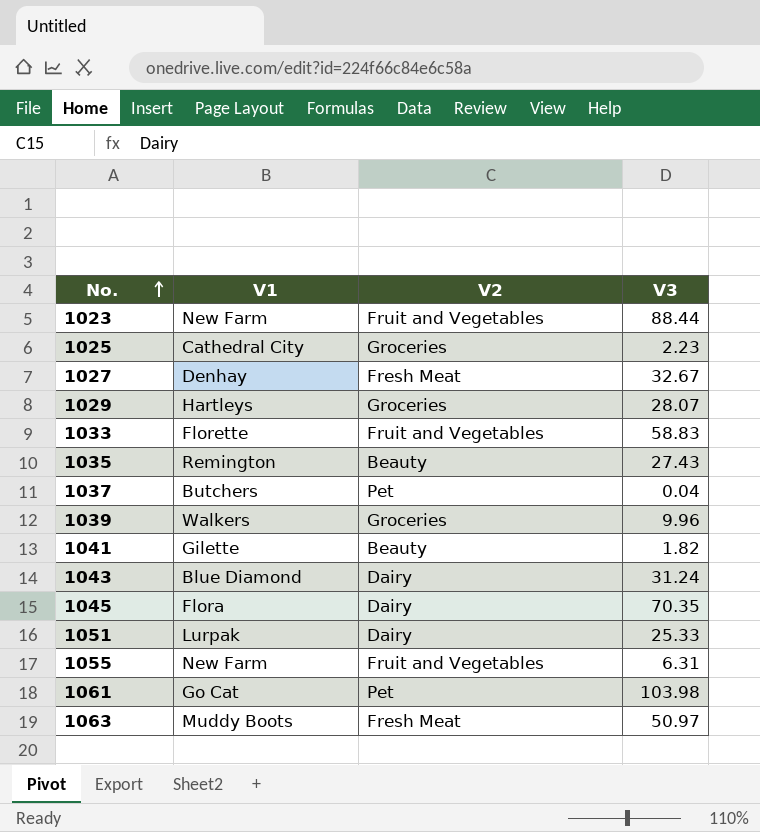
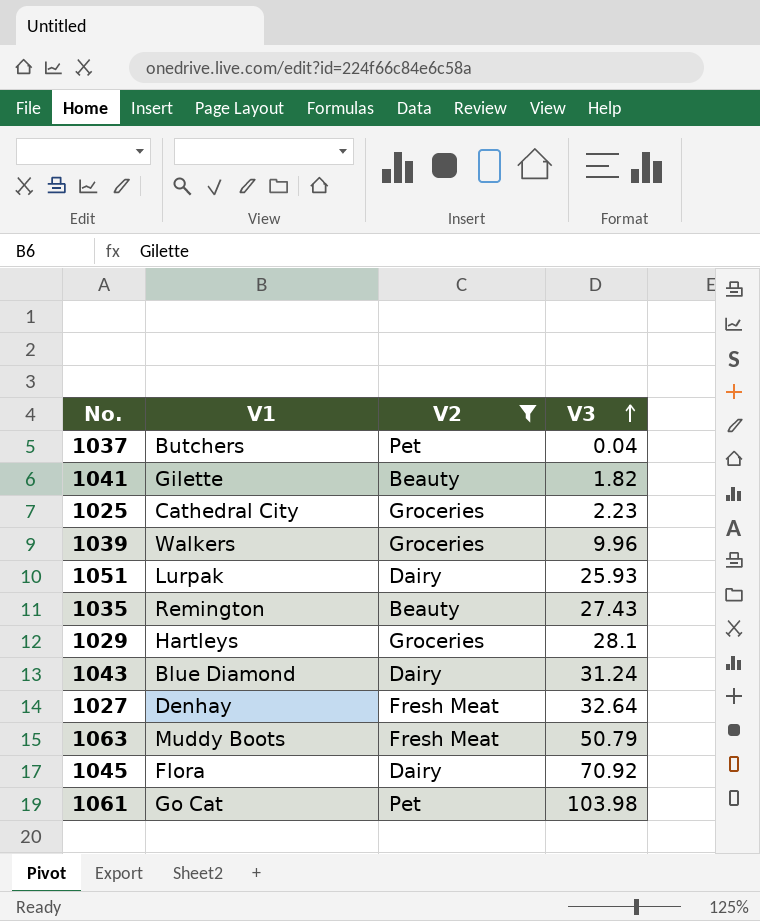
filter: none -> V2 != Fruit and Vegetables
row order: No. ascending -> V3 ascending
1051 | V3: 25.33 -> 25.93
1029 | V3: 28.07 -> 28.1
1027 | V3: 32.67 -> 32.64
1063 | V3: 50.97 -> 50.79
1045 | V3: 70.35 -> 70.92

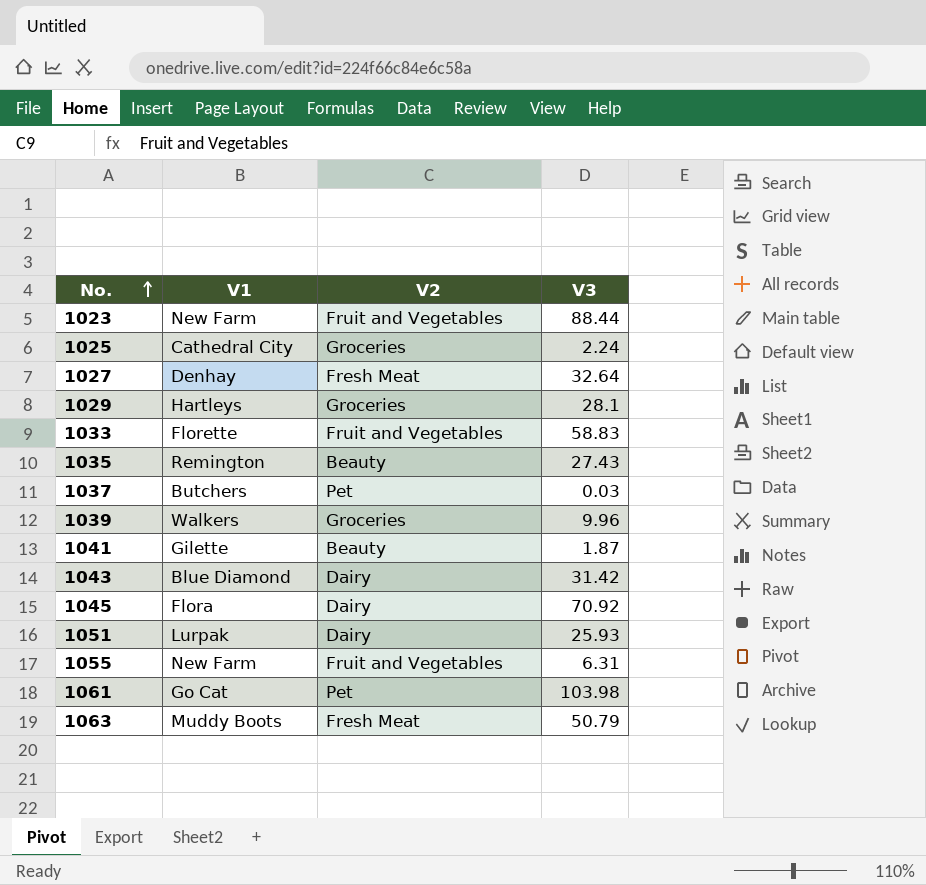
filter: V2 != Fruit and Vegetables -> none
row order: V3 ascending -> No. ascending
1025 | V3: 2.23 -> 2.24
1037 | V3: 0.04 -> 0.03
1041 | V3: 1.82 -> 1.87
1043 | V3: 31.24 -> 31.42

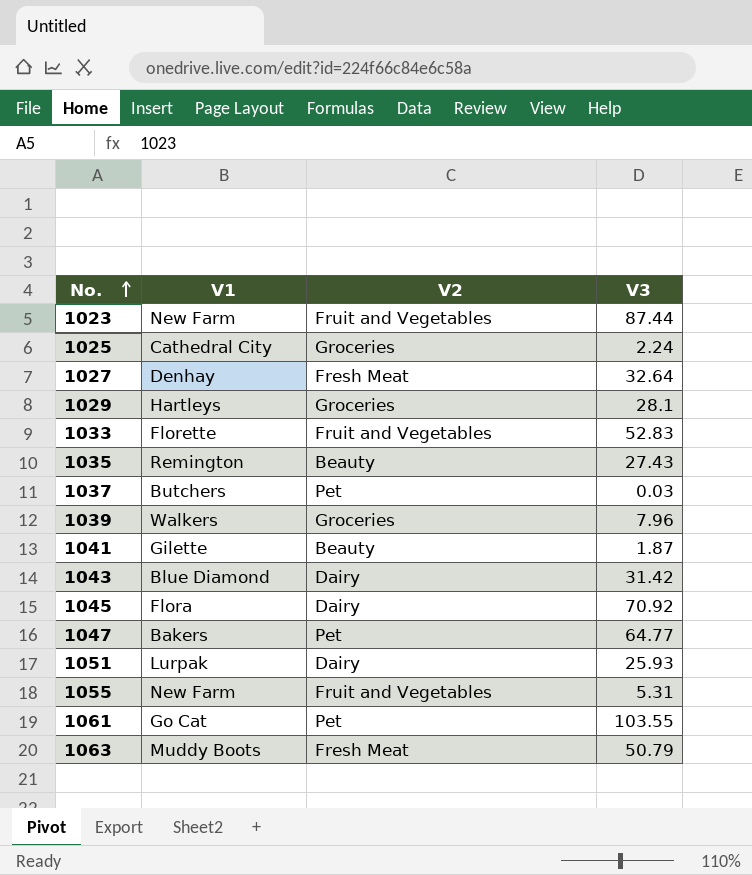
1023 | V3: 88.44 -> 87.44
1033 | V3: 58.83 -> 52.83
1039 | V3: 9.96 -> 7.96
row 1047: none -> Bakers | Pet | 64.77
1055 | V3: 6.31 -> 5.31
1061 | V3: 103.98 -> 103.55

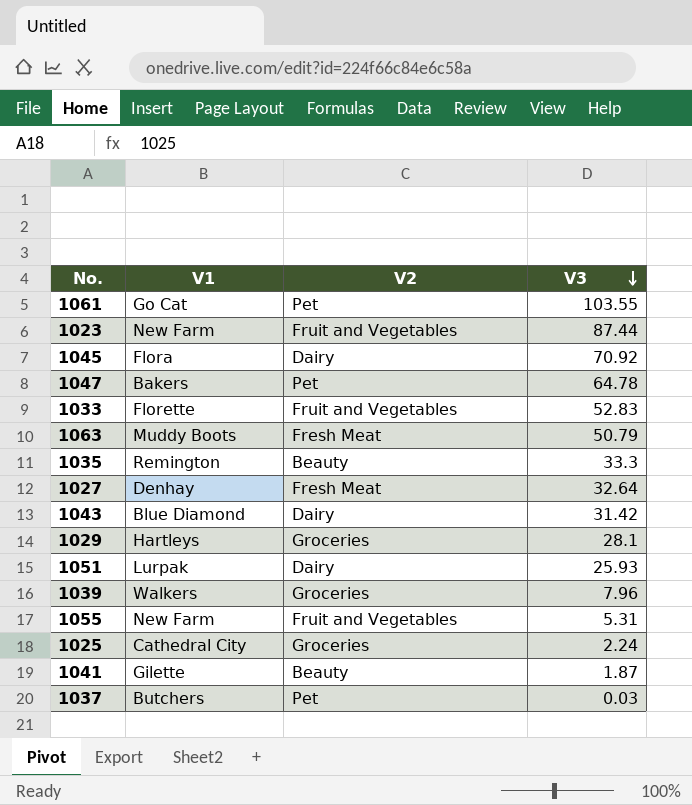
row order: No. ascending -> V3 descending
1047 | V3: 64.77 -> 64.78
1035 | V3: 27.43 -> 33.3

